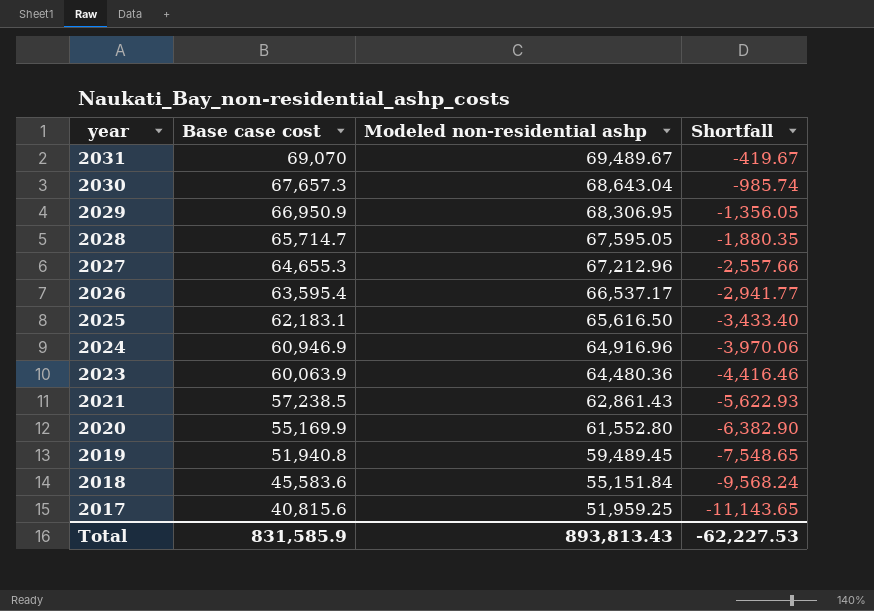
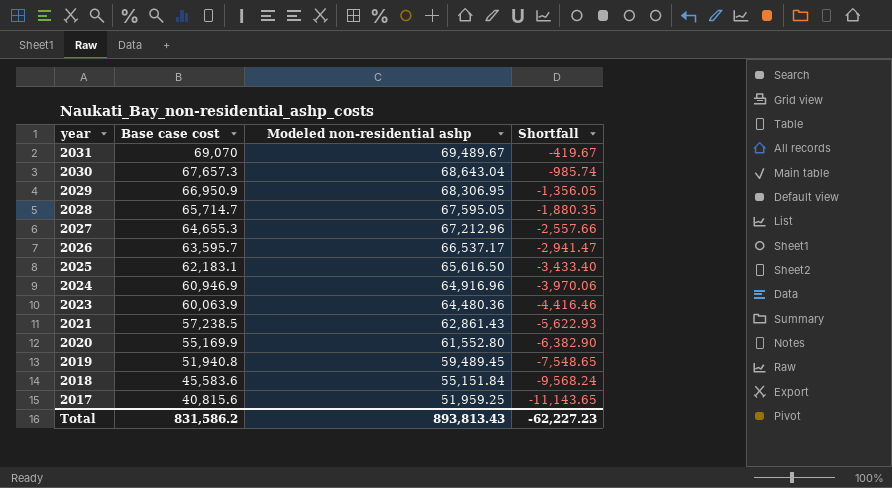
2026 | Base case cost: 63,595.4 -> 63,595.7
2026 | Shortfall: -2,941.77 -> -2,941.47
Total | Base case cost: 831,585.9 -> 831,586.2
Total | Shortfall: -62,227.53 -> -62,227.23

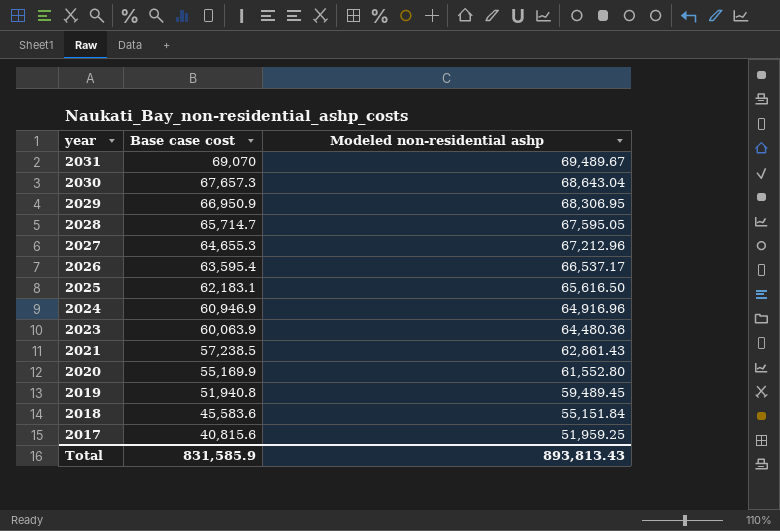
column Shortfall | formula: [Base case cost] - [Modeled non-residential ashp] -> none
2026 | Base case cost: 63,595.7 -> 63,595.4
Total | Base case cost: 831,586.2 -> 831,585.9

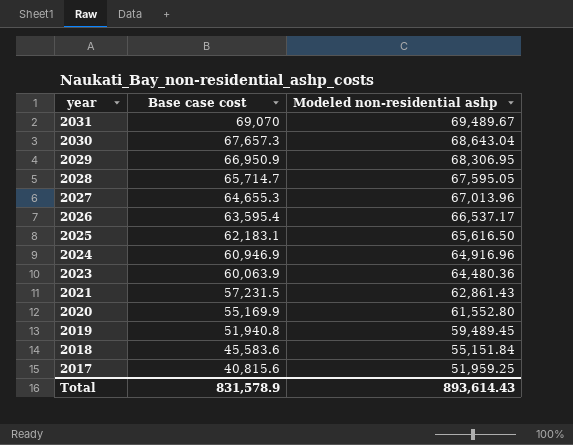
2027 | Modeled non-residential ashp: 67,212.96 -> 67,013.96
2021 | Base case cost: 57,238.5 -> 57,231.5
Total | Base case cost: 831,585.9 -> 831,578.9
Total | Modeled non-residential ashp: 893,813.43 -> 893,614.43

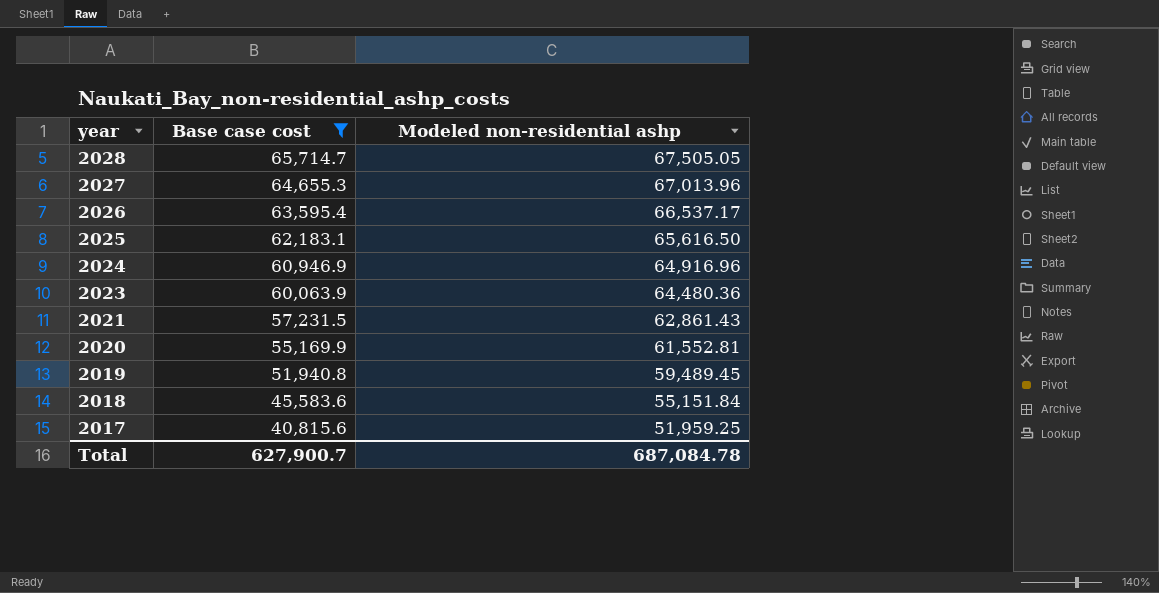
filter: none -> Base case cost <= 65,714.7
2028 | Modeled non-residential ashp: 67,595.05 -> 67,505.05
2020 | Modeled non-residential ashp: 61,552.80 -> 61,552.81
Total | Base case cost: 831,578.9 -> 627,900.7
Total | Modeled non-residential ashp: 893,614.43 -> 687,084.78

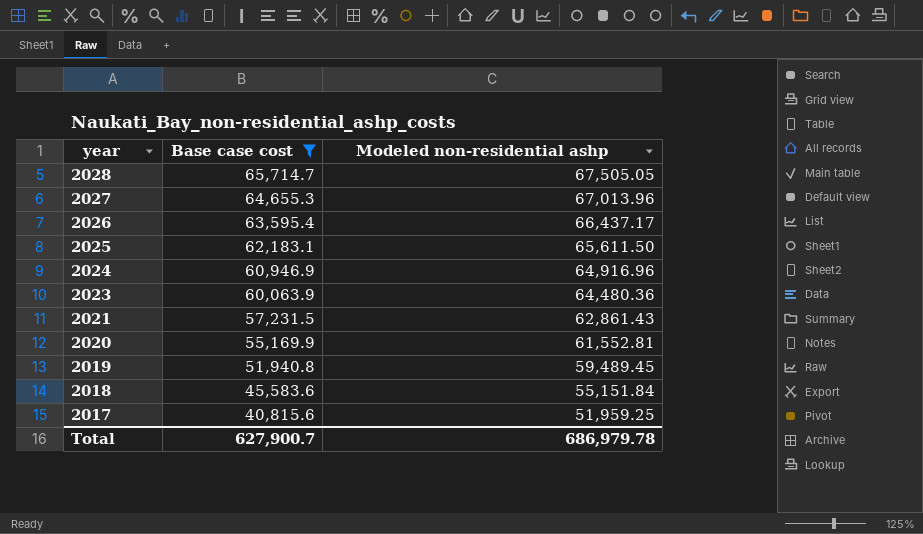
2026 | Modeled non-residential ashp: 66,537.17 -> 66,437.17
2025 | Modeled non-residential ashp: 65,616.50 -> 65,611.50
Total | Modeled non-residential ashp: 687,084.78 -> 686,979.78

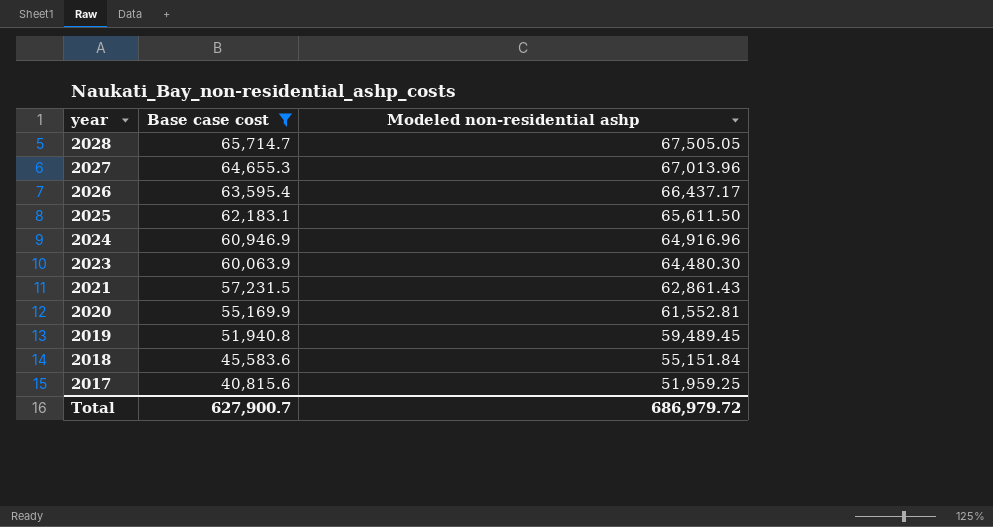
2023 | Modeled non-residential ashp: 64,480.36 -> 64,480.30
Total | Modeled non-residential ashp: 686,979.78 -> 686,979.72

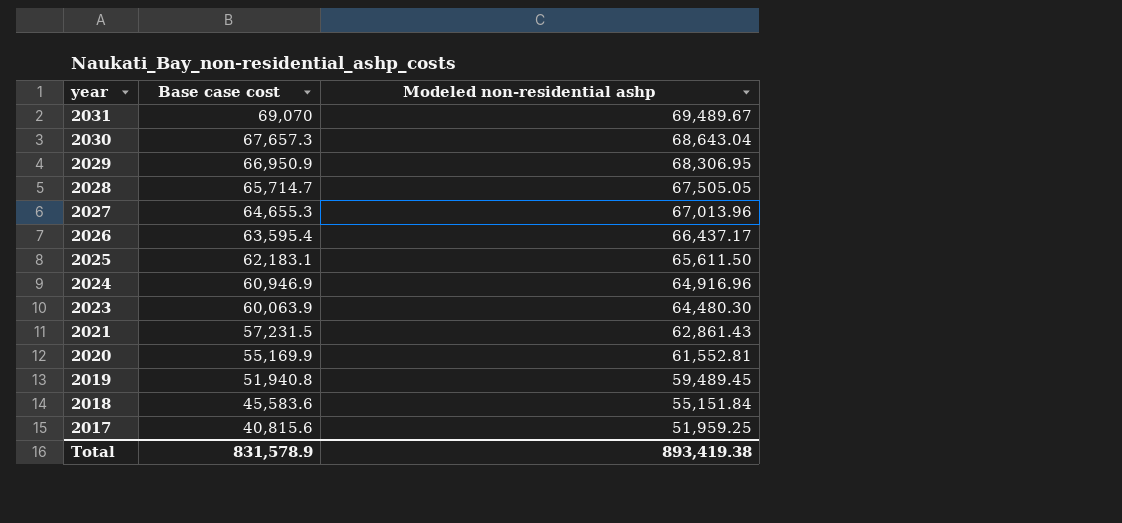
filter: Base case cost <= 65,714.7 -> none
Total | Base case cost: 627,900.7 -> 831,578.9
Total | Modeled non-residential ashp: 686,979.72 -> 893,419.38

